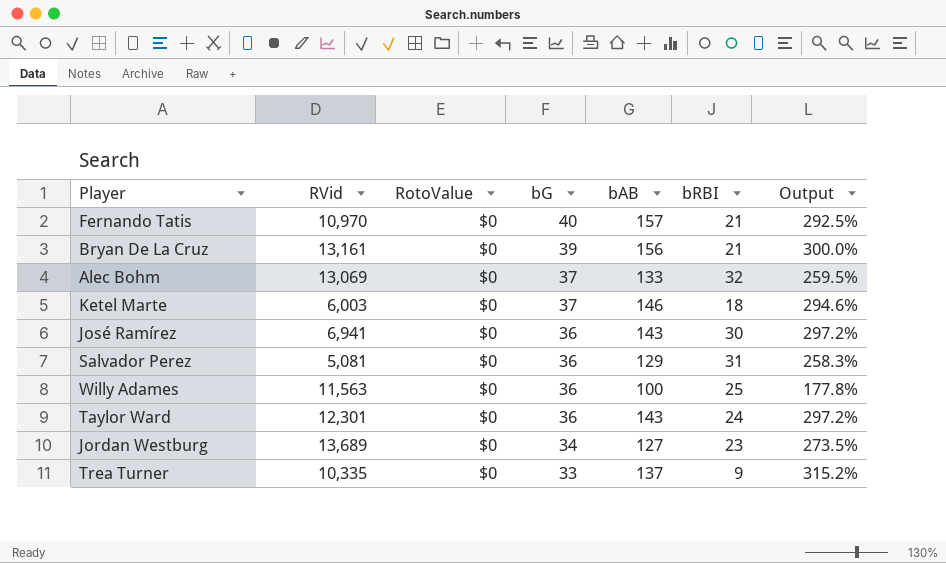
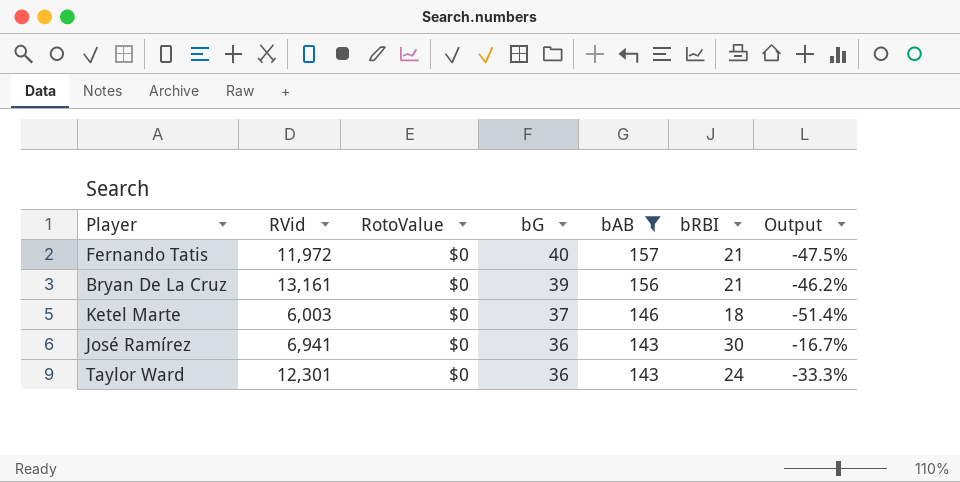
filter: none -> bAB >= 143
column Output | formula: ([bAB] - [bG]) / [bG] -> ([bRBI] - [bG]) / [bG]
Fernando Tatis | RVid: 10,970 -> 11,972

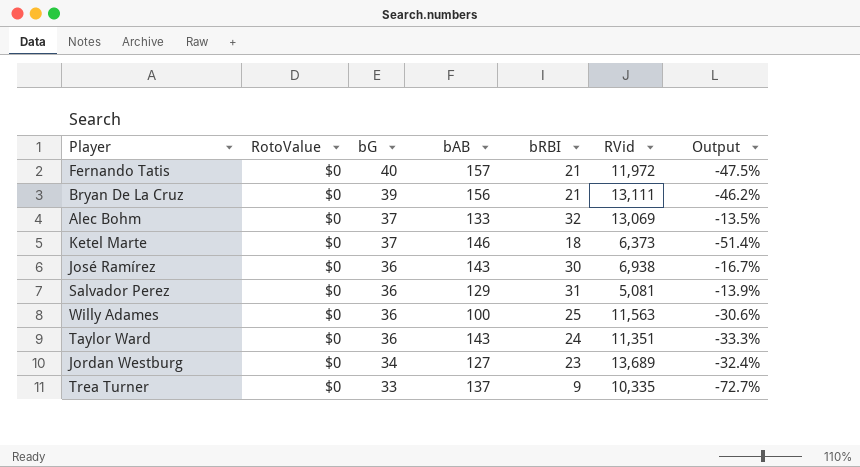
filter: bAB >= 143 -> none
column RVid | position: 2 -> 6
Bryan De La Cruz | RVid: 13,161 -> 13,111
Ketel Marte | RVid: 6,003 -> 6,373
José Ramírez | RVid: 6,941 -> 6,938
Taylor Ward | RVid: 12,301 -> 11,351

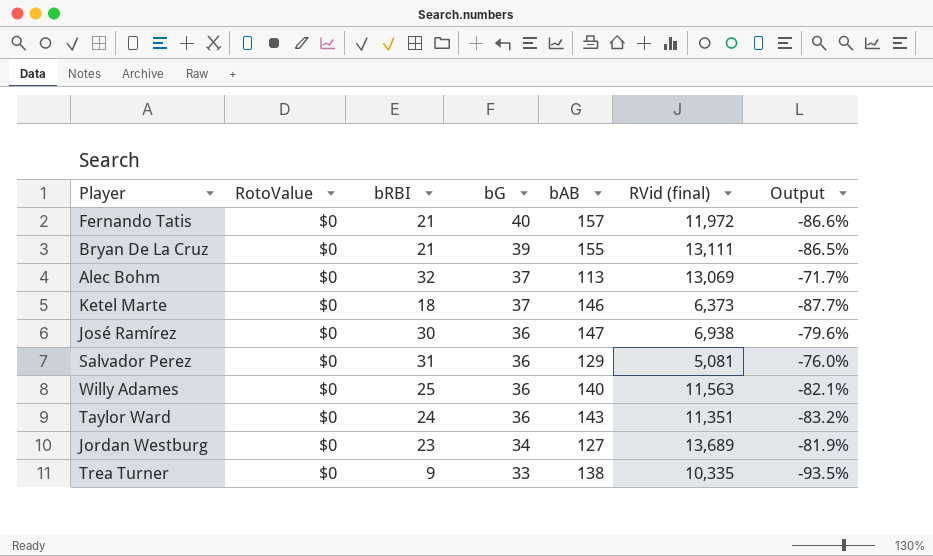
column bRBI | position: 5 -> 3
column name: RVid -> RVid (final)
column Output | formula: ([bRBI] - [bG]) / [bG] -> ([bRBI] - [bAB]) / [bAB]
Bryan De La Cruz | bAB: 156 -> 155
Alec Bohm | bAB: 133 -> 113
José Ramírez | bAB: 143 -> 147
Willy Adames | bAB: 100 -> 140
Trea Turner | bAB: 137 -> 138

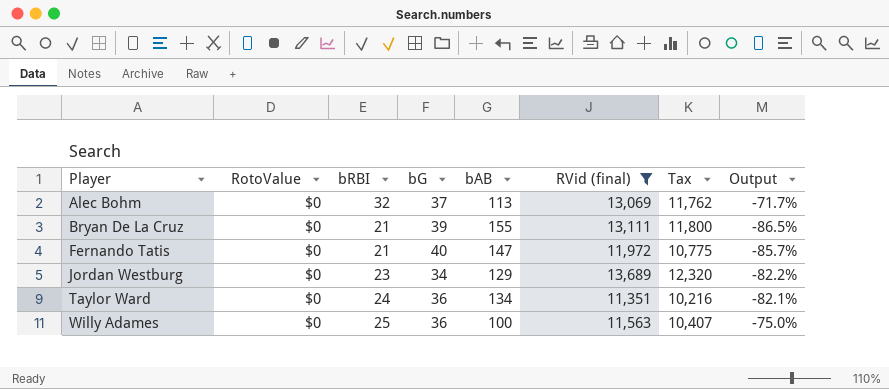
filter: none -> RVid (final) >= 11,351
row order: bG descending -> Player ascending
column Tax | formula: none -> [RVid (final)] * 0.9
Fernando Tatis | bAB: 157 -> 147
Fernando Tatis | Output: -86.6% -> -85.7%
Jordan Westburg | bAB: 127 -> 129
Jordan Westburg | Output: -81.9% -> -82.2%
Taylor Ward | bAB: 143 -> 134
Taylor Ward | Output: -83.2% -> -82.1%
Willy Adames | bAB: 140 -> 100
Willy Adames | Output: -82.1% -> -75.0%

